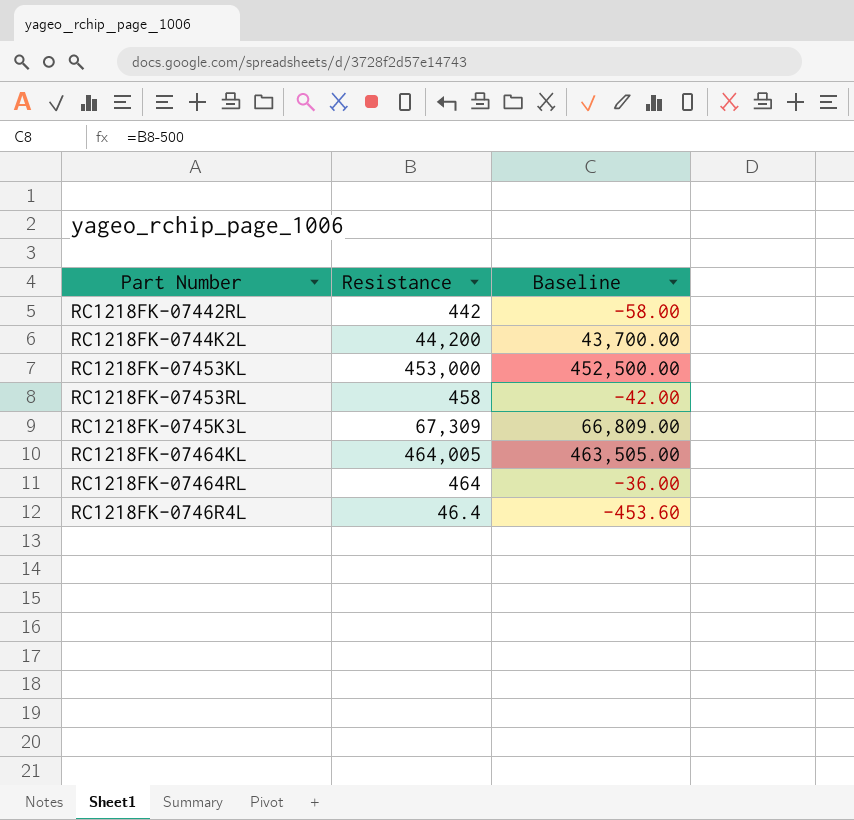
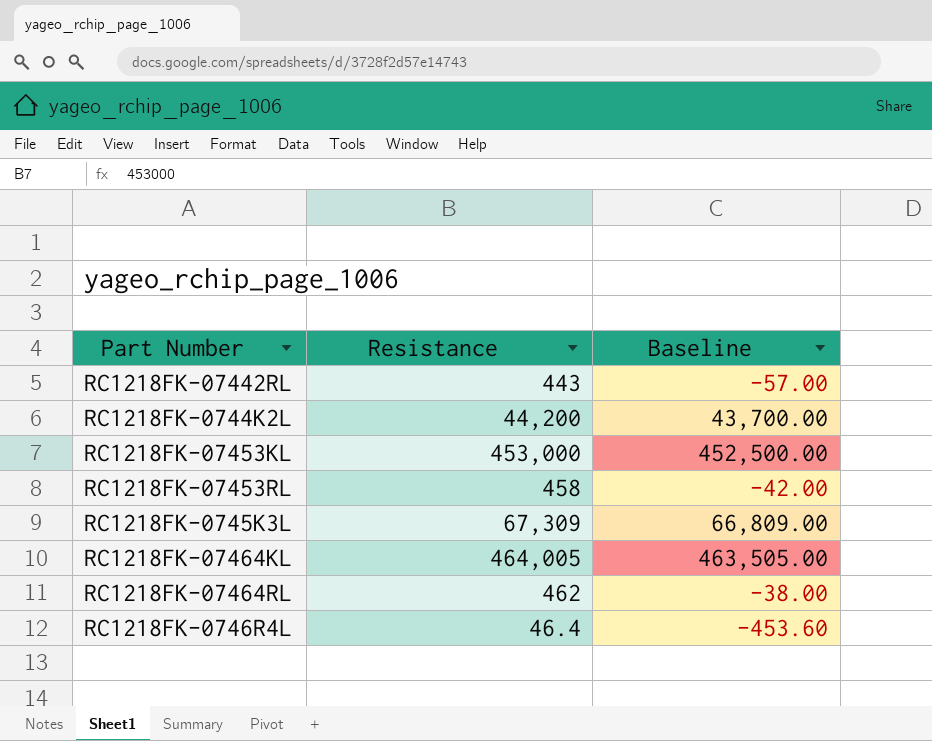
RC1218FK-07442RL | Resistance: 442 -> 443
RC1218FK-07442RL | Baseline: -58.00 -> -57.00
RC1218FK-07464RL | Resistance: 464 -> 462
RC1218FK-07464RL | Baseline: -36.00 -> -38.00

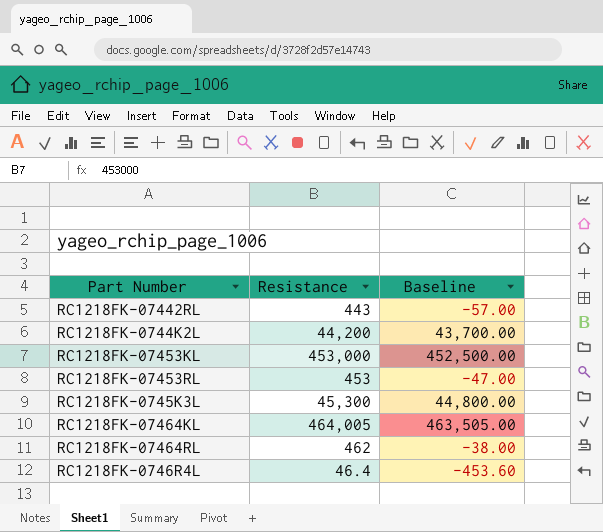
RC1218FK-07453RL | Resistance: 458 -> 453
RC1218FK-07453RL | Baseline: -42.00 -> -47.00
RC1218FK-0745K3L | Resistance: 67,309 -> 45,300
RC1218FK-0745K3L | Baseline: 66,809.00 -> 44,800.00

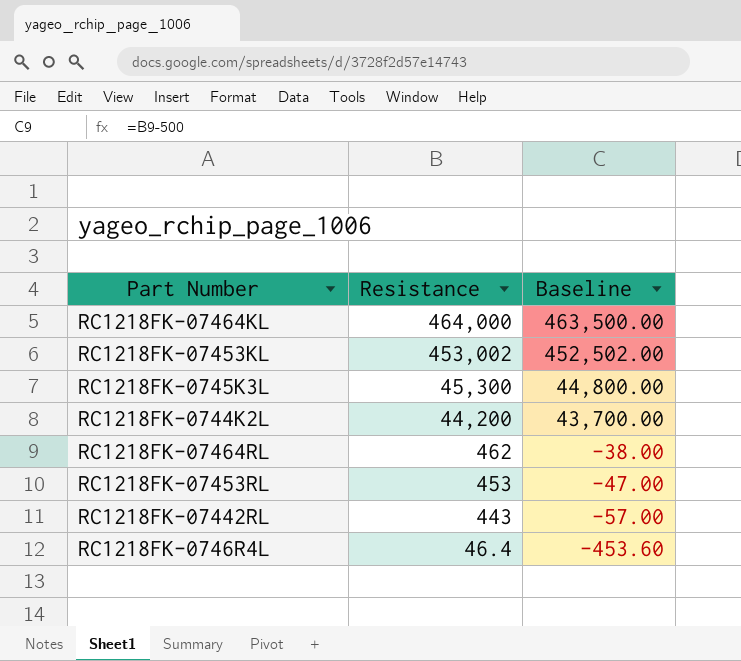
row order: none -> Resistance descending
RC1218FK-07464KL | Resistance: 464,005 -> 464,000
RC1218FK-07464KL | Baseline: 463,505.00 -> 463,500.00
RC1218FK-07453KL | Resistance: 453,000 -> 453,002
RC1218FK-07453KL | Baseline: 452,500.00 -> 452,502.00

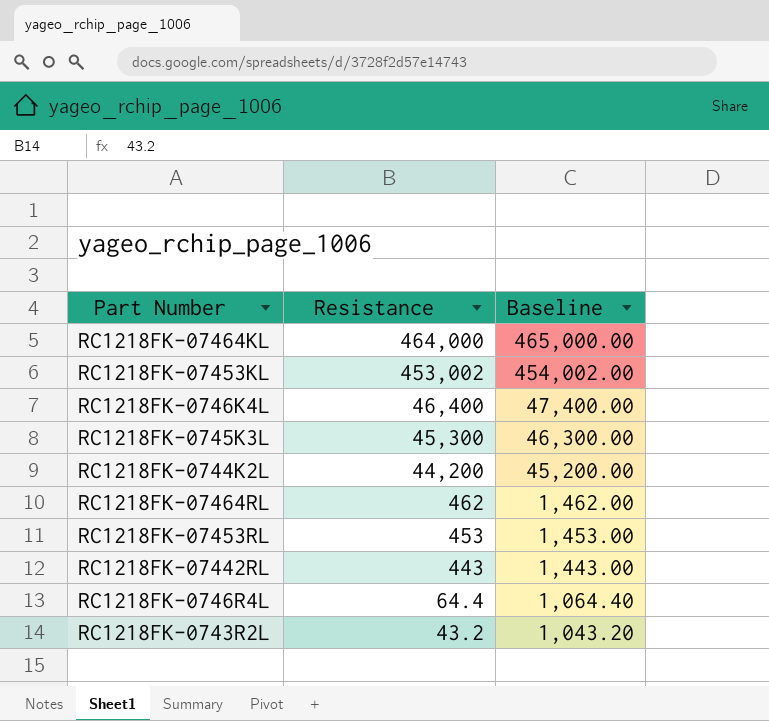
column Baseline | formula: [Resistance] - 500 -> [Resistance] + 1000
row RC1218FK-0746K4L: none -> 46,400 | 47,400.00
RC1218FK-0746R4L | Resistance: 46.4 -> 64.4
row RC1218FK-0743R2L: none -> 43.2 | 1,043.20

